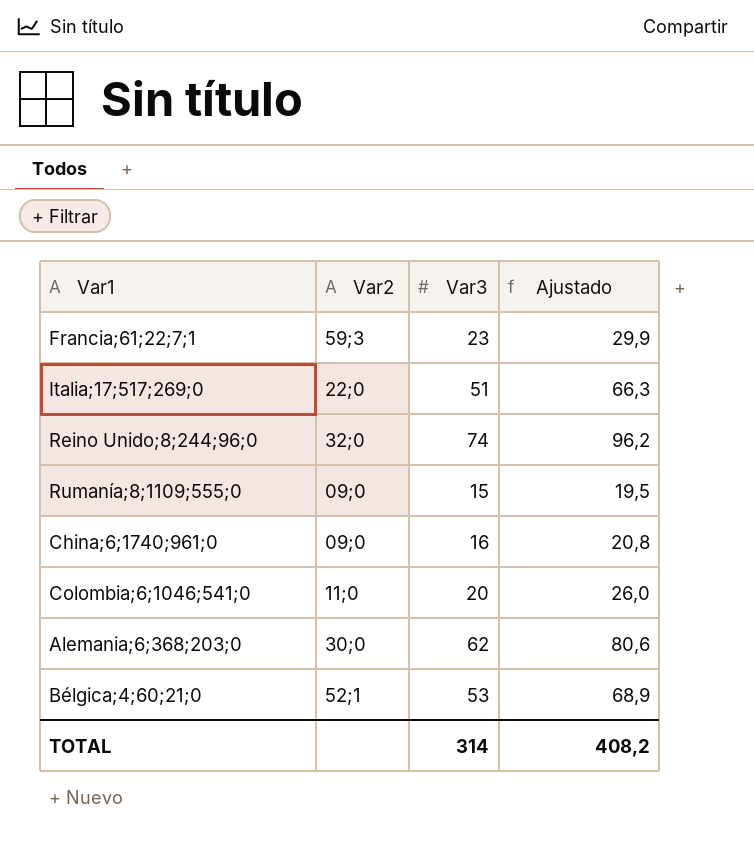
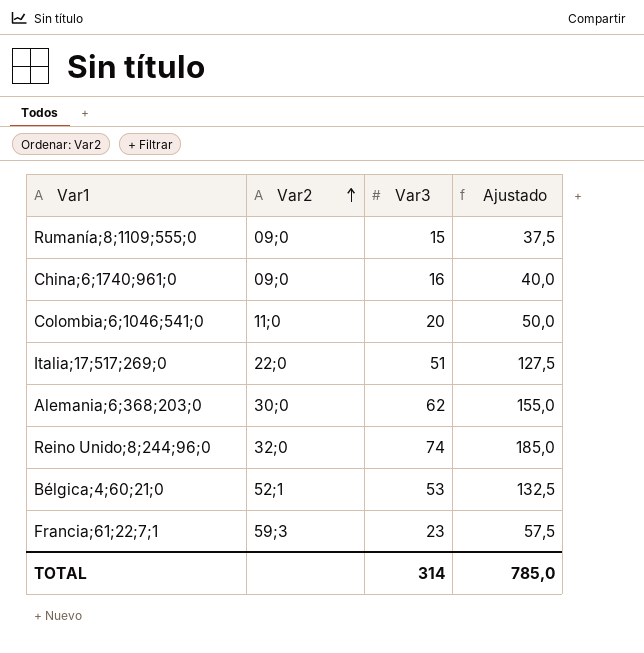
row order: none -> Var2 ascending
column Ajustado | formula: [Var3] * 1,3 -> [Var3] * 2,5
TOTAL | Ajustado: 408,2 -> 785,0

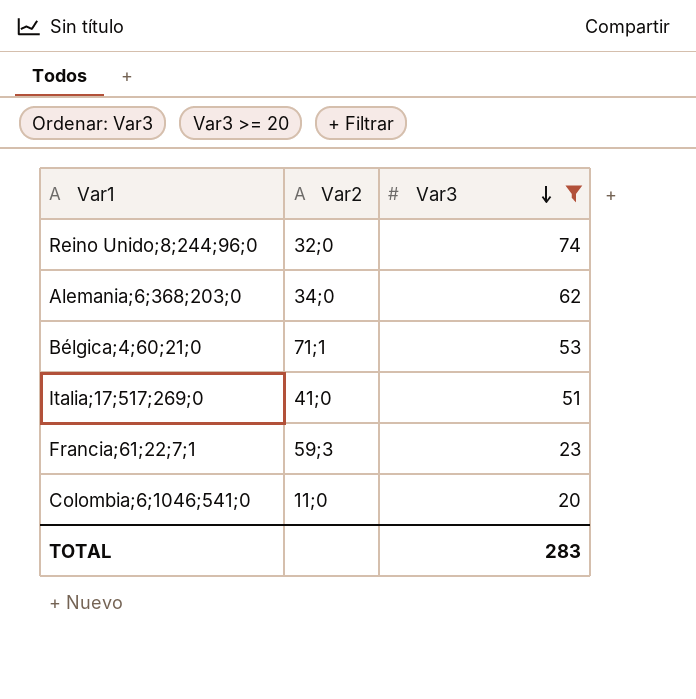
filter: none -> Var3 >= 20
row order: Var2 ascending -> Var3 descending
column Ajustado | formula: [Var3] * 2,5 -> none
Alemania;6;368;203;0 | Var2: 30;0 -> 34;0
Bélgica;4;60;21;0 | Var2: 52;1 -> 71;1
Italia;17;517;269;0 | Var2: 22;0 -> 41;0
TOTAL | Var3: 314 -> 283

